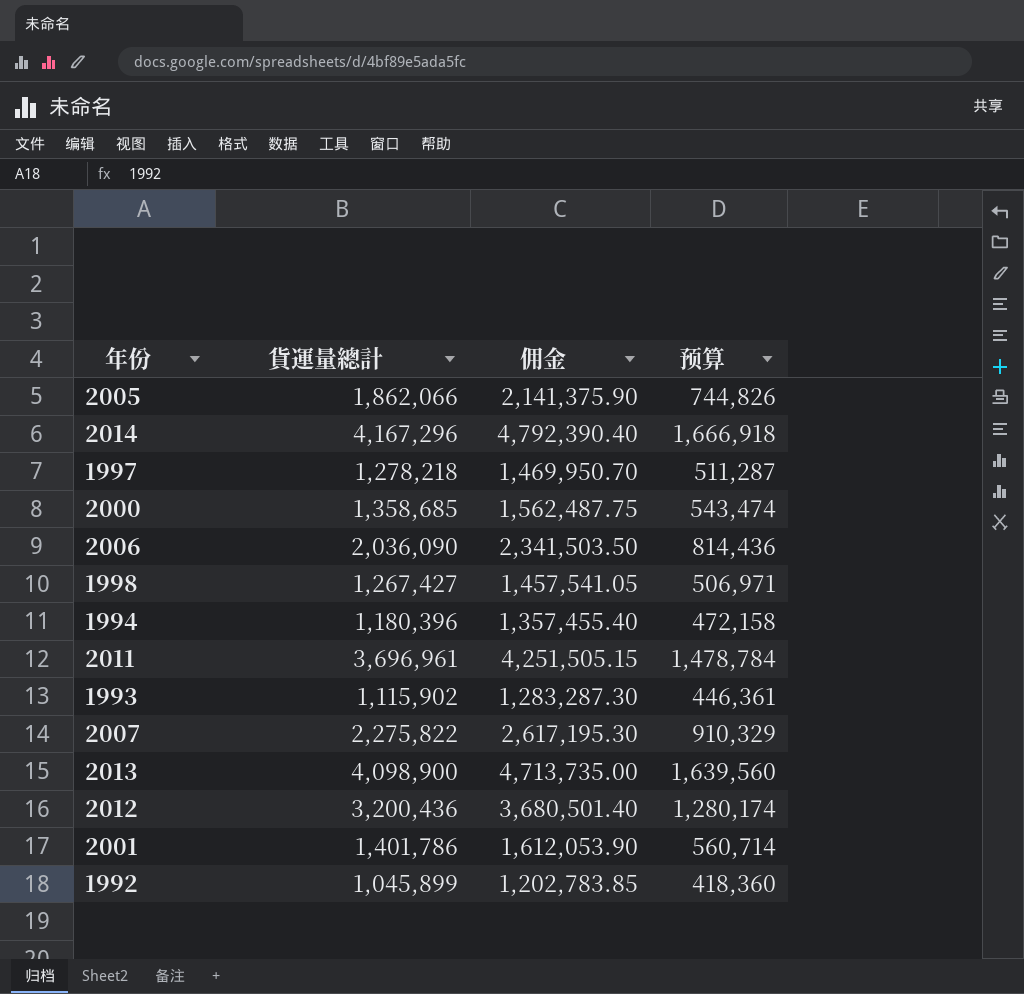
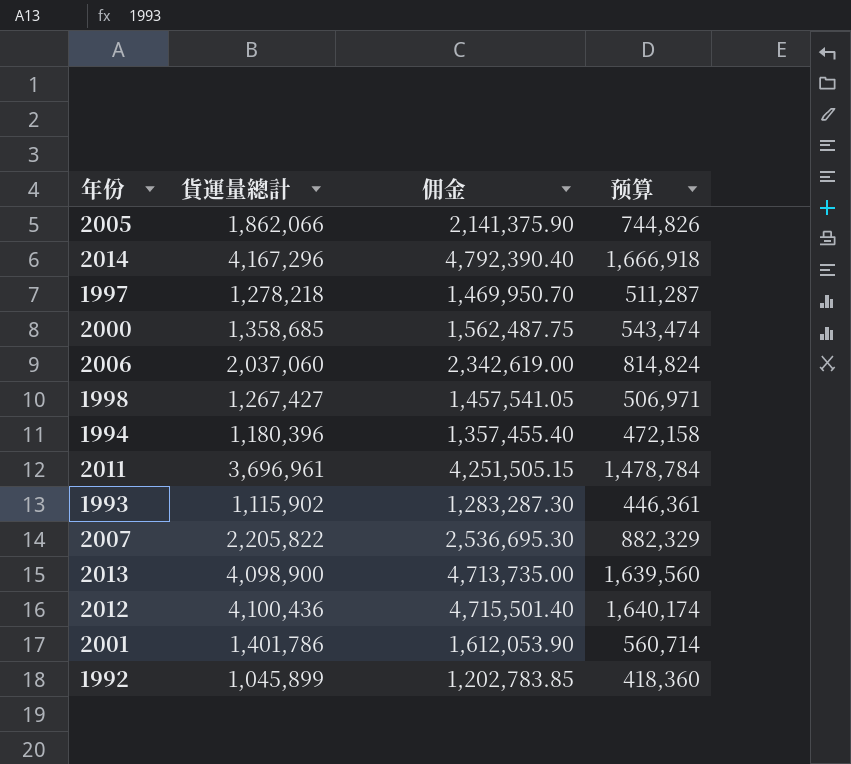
2006 | 貨運量總計: 2,036,090 -> 2,037,060
2006 | 佣金: 2,341,503.50 -> 2,342,619.00
2006 | 预算: 814,436 -> 814,824
2007 | 貨運量總計: 2,275,822 -> 2,205,822
2007 | 佣金: 2,617,195.30 -> 2,536,695.30
2007 | 预算: 910,329 -> 882,329
2012 | 貨運量總計: 3,200,436 -> 4,100,436
2012 | 佣金: 3,680,501.40 -> 4,715,501.40
2012 | 预算: 1,280,174 -> 1,640,174

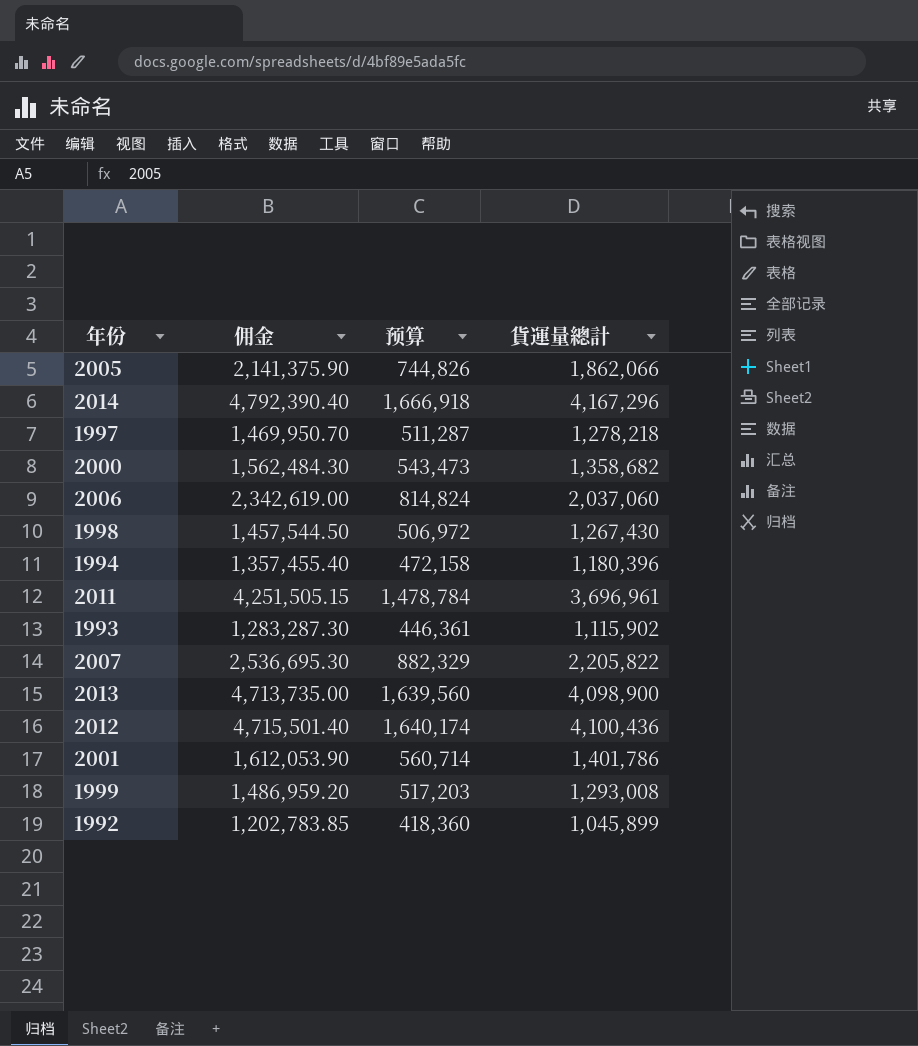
column 貨運量總計 | position: 2 -> 4
2000 | 佣金: 1,562,487.75 -> 1,562,484.30
2000 | 预算: 543,474 -> 543,473
2000 | 貨運量總計: 1,358,685 -> 1,358,682
1998 | 佣金: 1,457,541.05 -> 1,457,544.50
1998 | 预算: 506,971 -> 506,972
1998 | 貨運量總計: 1,267,427 -> 1,267,430
row 1999: none -> 1,486,959.20 | 517,203 | 1,293,008

